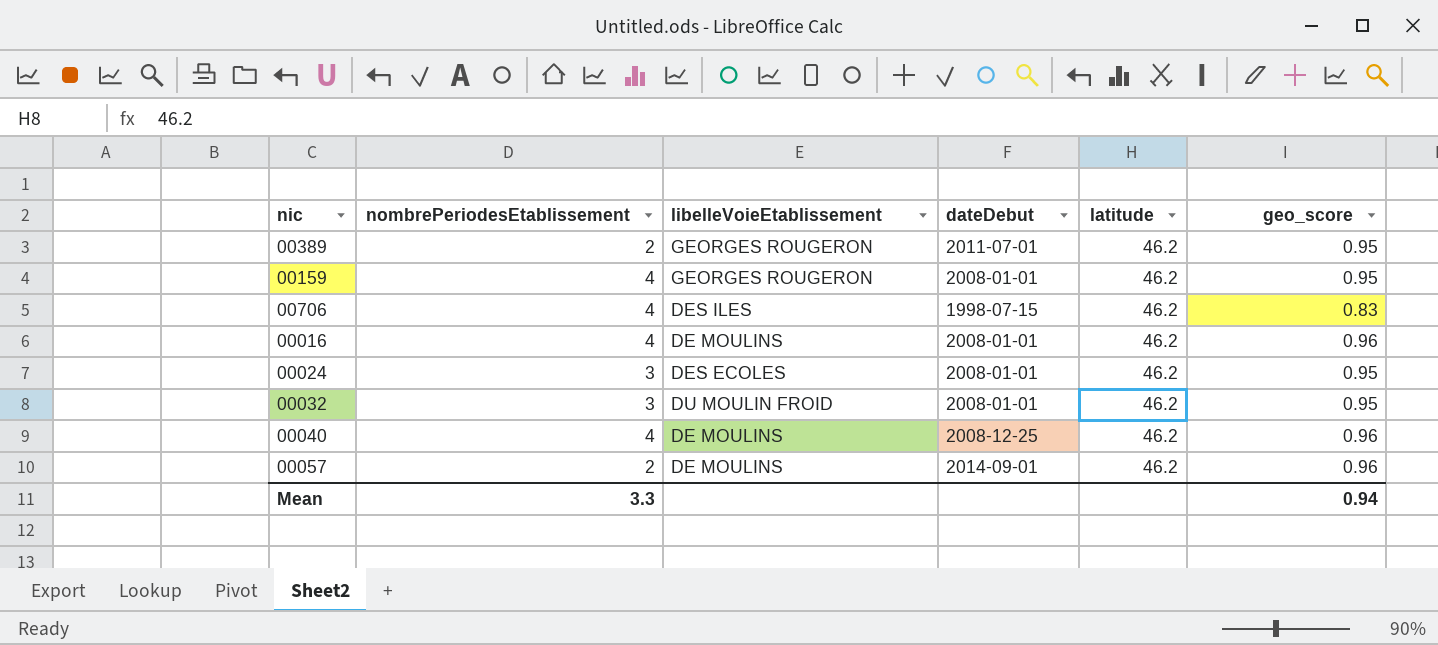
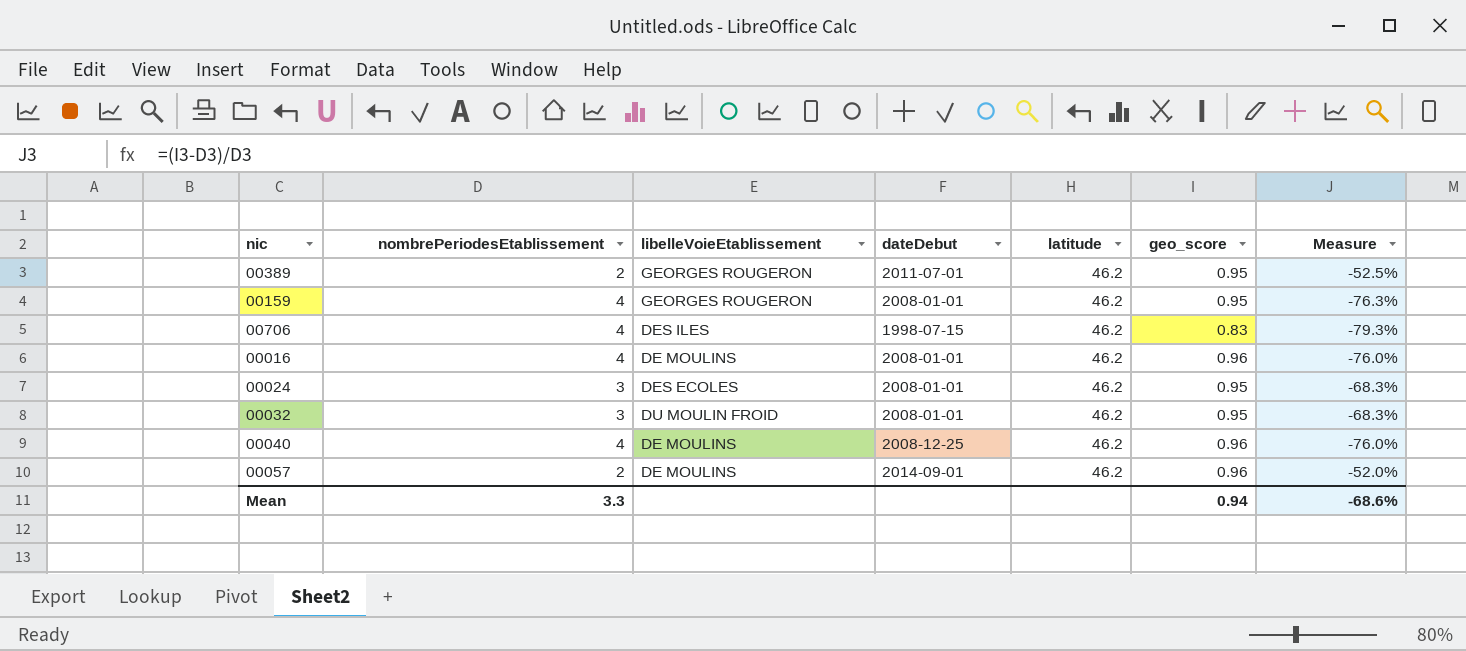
column Measure | formula: none -> ([geo_score] - [nombrePeriodesEtablissement]) / [nombrePeriodesEtablissement]

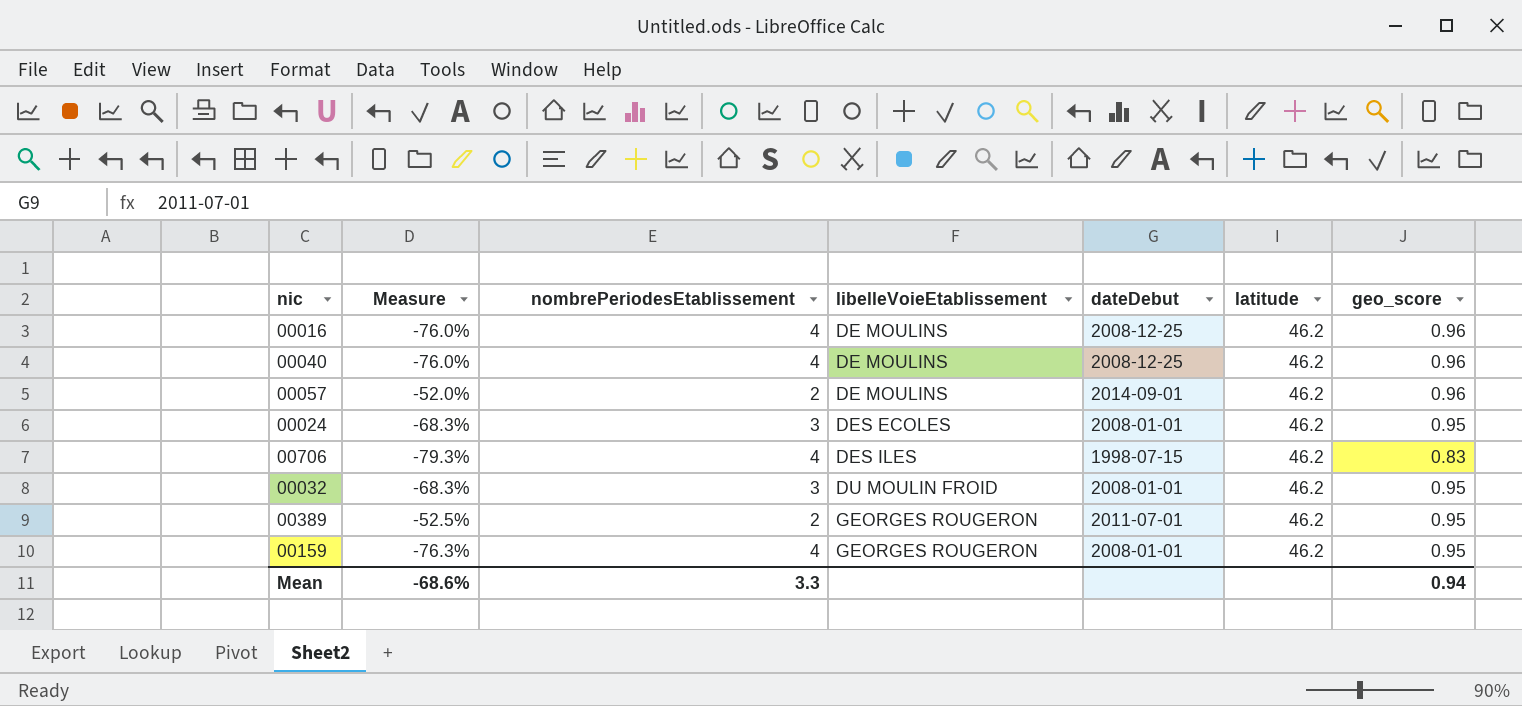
row order: none -> libelleVoieEtablissement ascending
column Measure | position: 7 -> 2
00016 | dateDebut: 2008-01-01 -> 2008-12-25

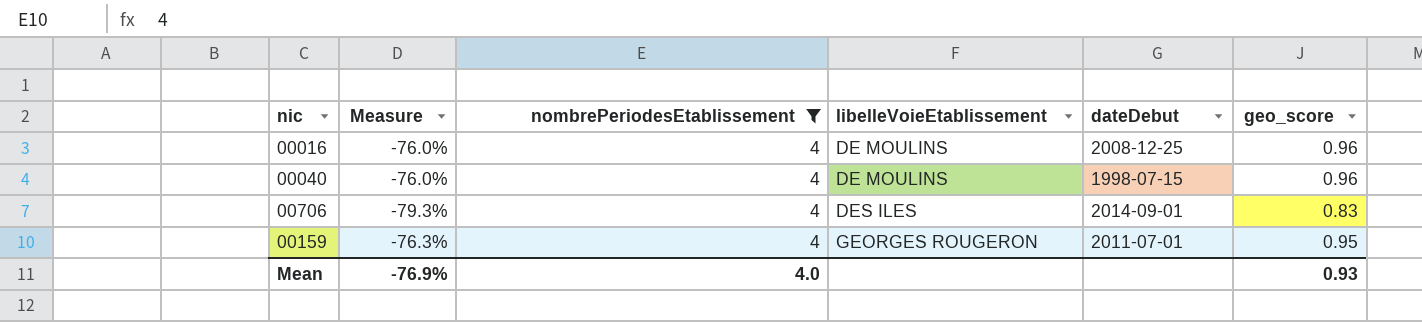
filter: none -> nombrePeriodesEtablissement = 4
column latitude | position: 6 -> none
00040 | dateDebut: 2008-12-25 -> 1998-07-15
00706 | dateDebut: 1998-07-15 -> 2014-09-01
00159 | dateDebut: 2008-01-01 -> 2011-07-01
Mean | Measure: -68.6% -> -76.9%
Mean | nombrePeriodesEtablissement: 3.3 -> 4.0
Mean | geo_score: 0.94 -> 0.93

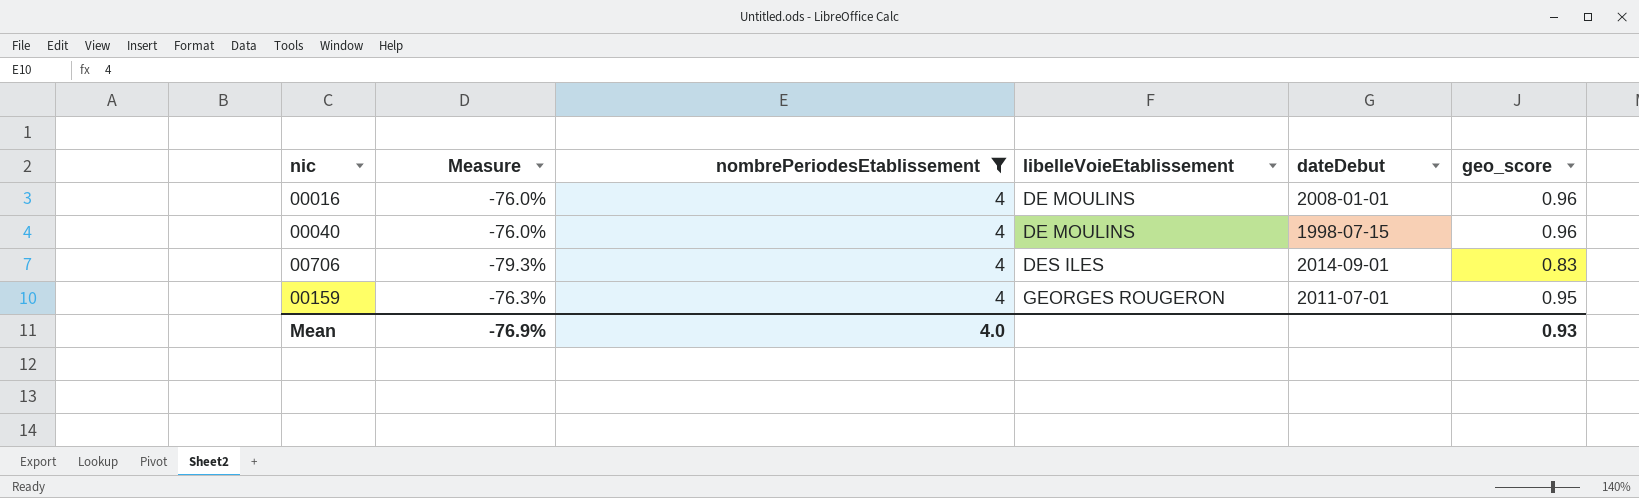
00016 | dateDebut: 2008-12-25 -> 2008-01-01

